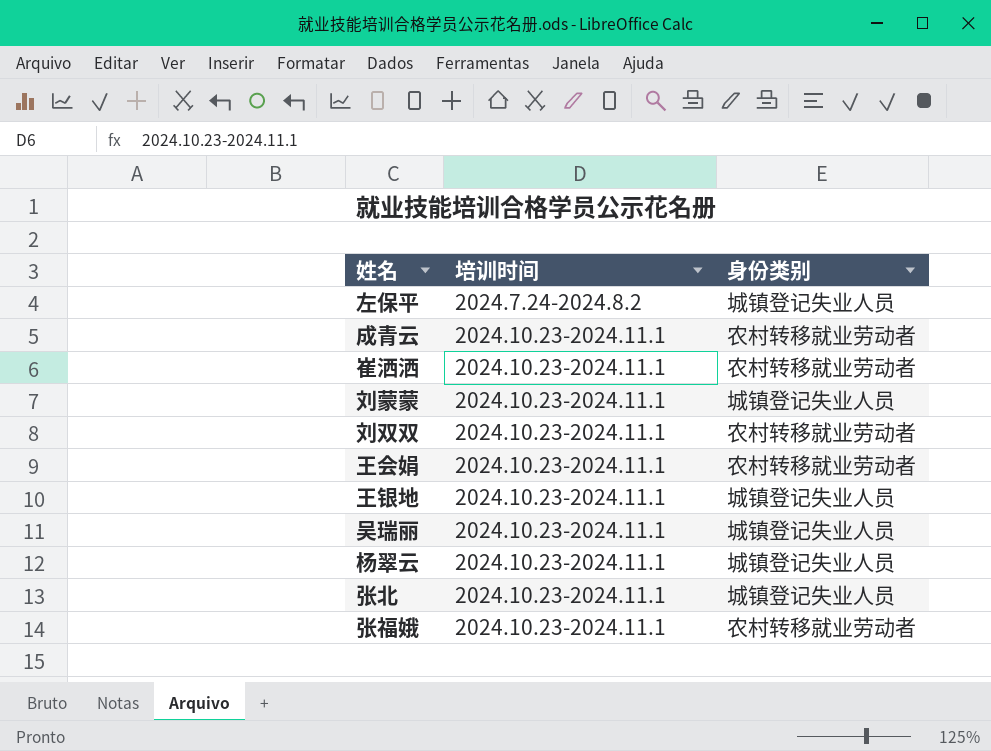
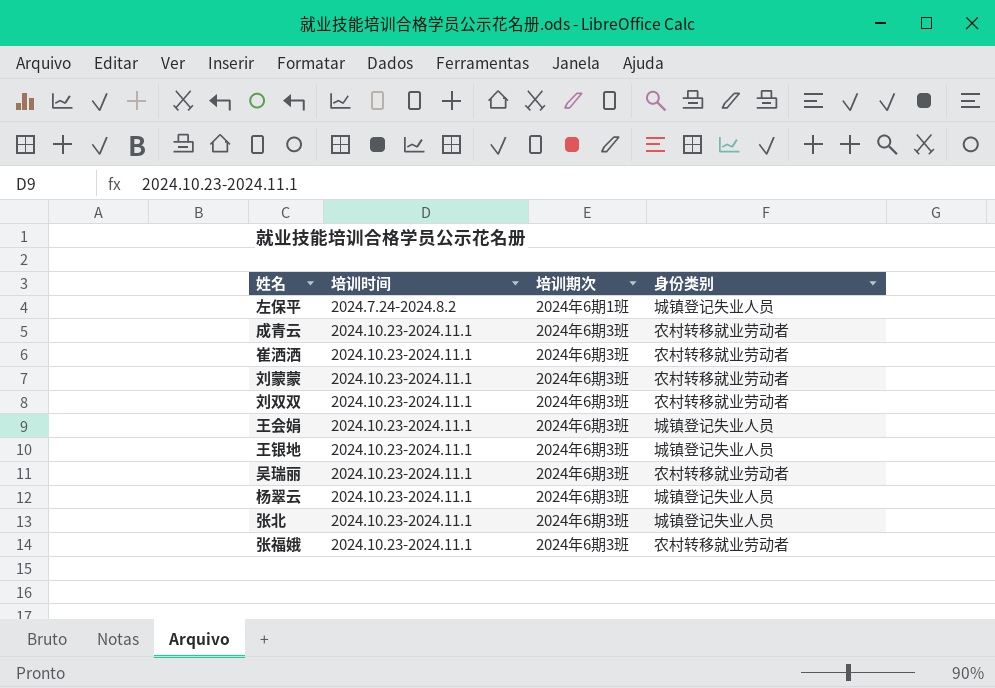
column 培训期次 | position: none -> 3
刘蒙蒙 | 身份类别: 城镇登记失业人员 -> 农村转移就业劳动者
王会娟 | 身份类别: 农村转移就业劳动者 -> 城镇登记失业人员
吴瑞丽 | 身份类别: 城镇登记失业人员 -> 农村转移就业劳动者

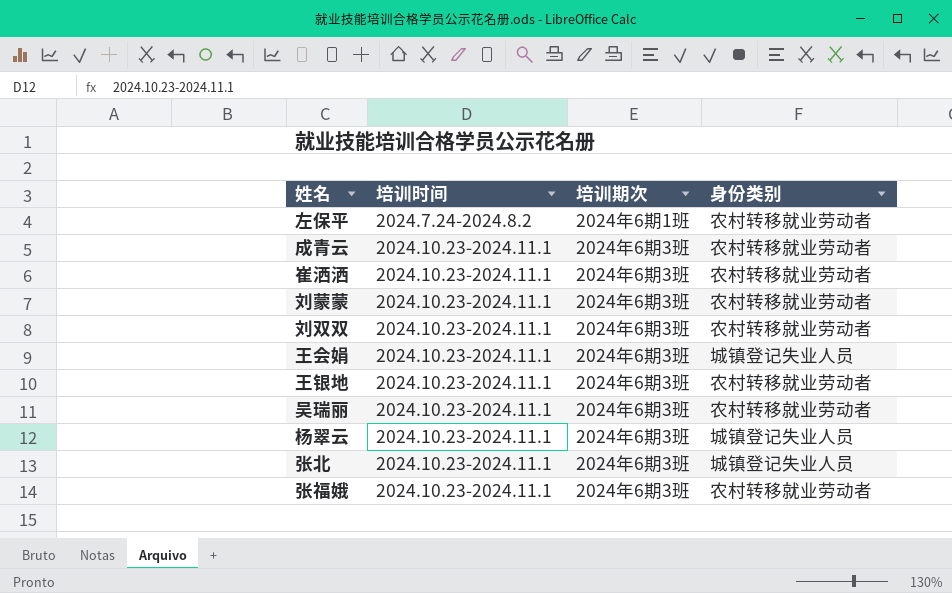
左保平 | 身份类别: 城镇登记失业人员 -> 农村转移就业劳动者
王银地 | 身份类别: 城镇登记失业人员 -> 农村转移就业劳动者

